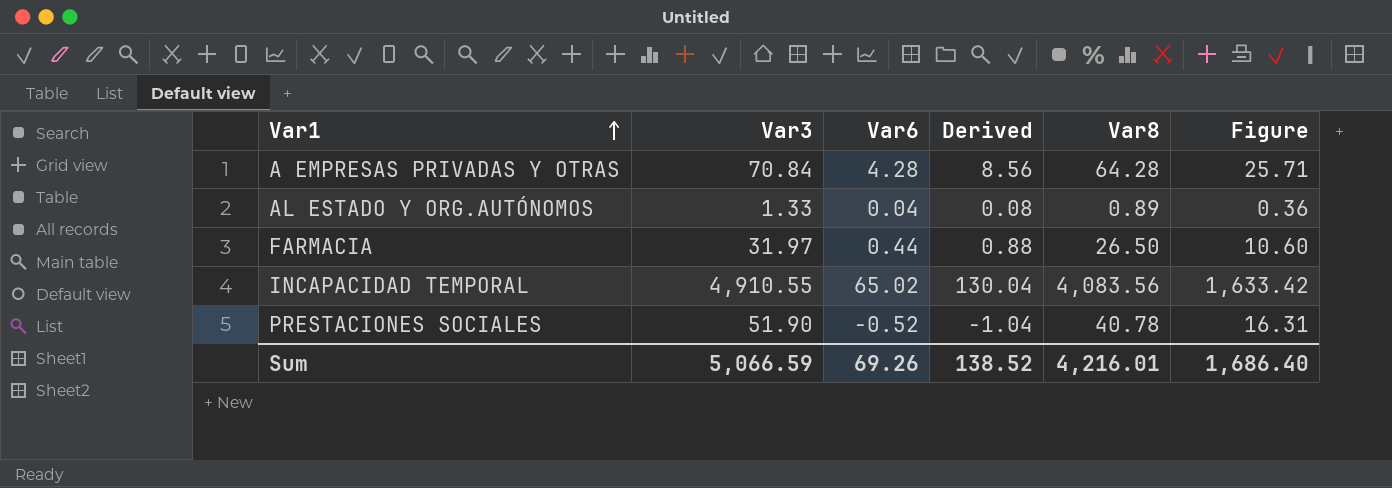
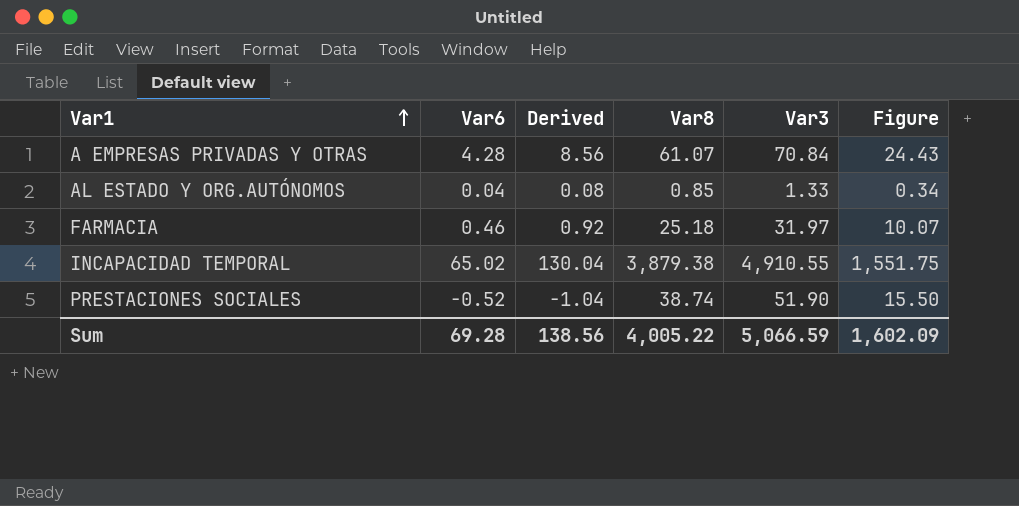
column Var3 | position: 2 -> 5
A EMPRESAS PRIVADAS Y OTRAS | Var8: 64.28 -> 61.07
A EMPRESAS PRIVADAS Y OTRAS | Figure: 25.71 -> 24.43
AL ESTADO Y ORG.AUTÓNOMOS | Var8: 0.89 -> 0.85
AL ESTADO Y ORG.AUTÓNOMOS | Figure: 0.36 -> 0.34
FARMACIA | Var6: 0.44 -> 0.46
FARMACIA | Derived: 0.88 -> 0.92
FARMACIA | Var8: 26.50 -> 25.18
FARMACIA | Figure: 10.60 -> 10.07
INCAPACIDAD TEMPORAL | Var8: 4,083.56 -> 3,879.38
INCAPACIDAD TEMPORAL | Figure: 1,633.42 -> 1,551.75
PRESTACIONES SOCIALES | Var8: 40.78 -> 38.74
PRESTACIONES SOCIALES | Figure: 16.31 -> 15.50
Sum | Var6: 69.26 -> 69.28
Sum | Derived: 138.52 -> 138.56
Sum | Var8: 4,216.01 -> 4,005.22
Sum | Figure: 1,686.40 -> 1,602.09

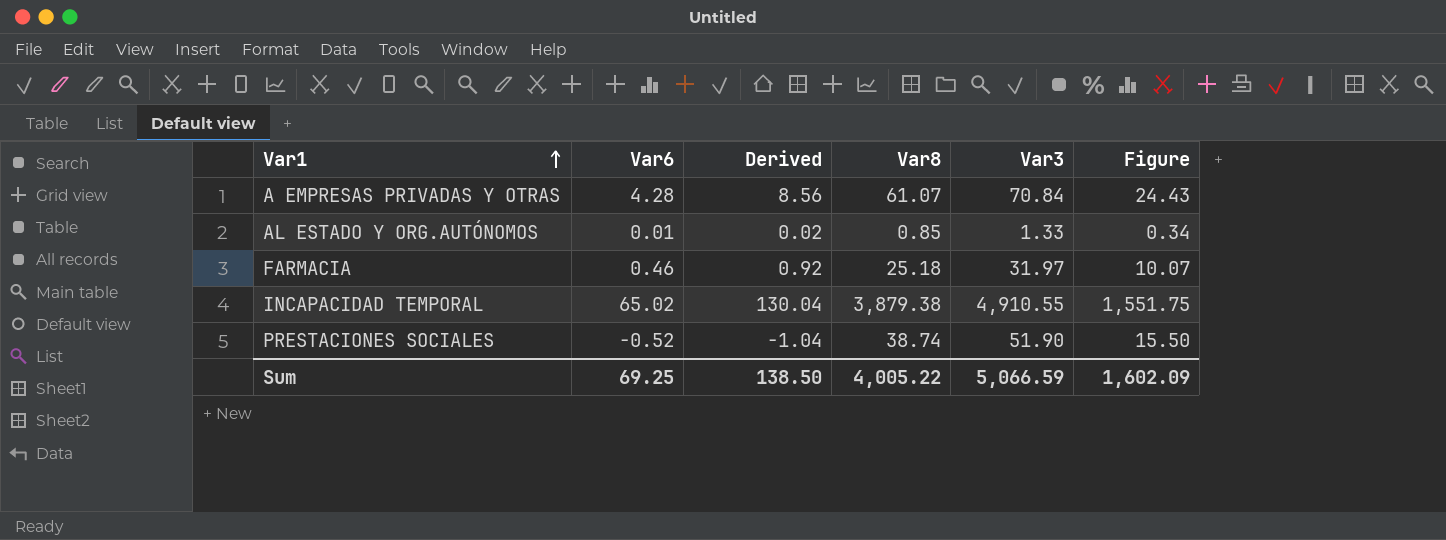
AL ESTADO Y ORG.AUTÓNOMOS | Var6: 0.04 -> 0.01
AL ESTADO Y ORG.AUTÓNOMOS | Derived: 0.08 -> 0.02
Sum | Var6: 69.28 -> 69.25
Sum | Derived: 138.56 -> 138.50

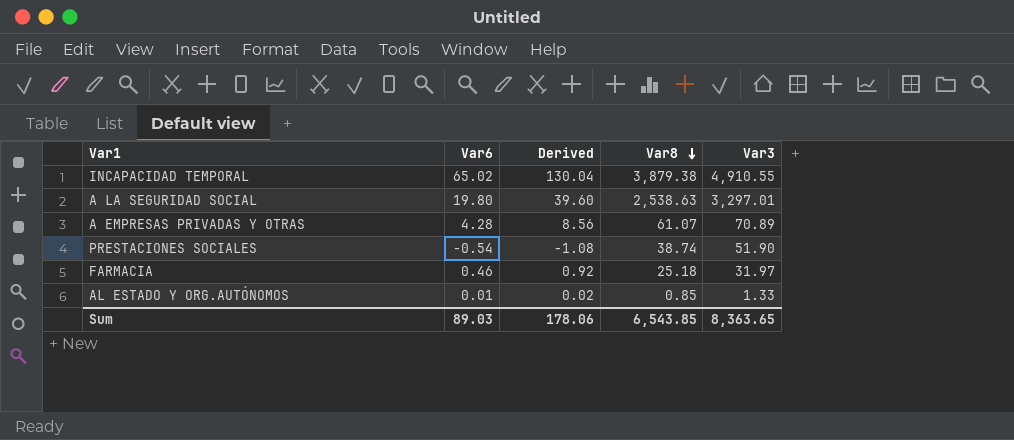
row order: Var1 ascending -> Var8 descending
column Figure | formula: [Var8] * 0.4 -> none
row A LA SEGURIDAD SOCIAL: none -> 19.80 | 39.60 | 2,538.63 | 3,297.01
A EMPRESAS PRIVADAS Y OTRAS | Var3: 70.84 -> 70.89
PRESTACIONES SOCIALES | Var6: -0.52 -> -0.54
PRESTACIONES SOCIALES | Derived: -1.04 -> -1.08
Sum | Var6: 69.25 -> 89.03
Sum | Derived: 138.50 -> 178.06
Sum | Var8: 4,005.22 -> 6,543.85
Sum | Var3: 5,066.59 -> 8,363.65

